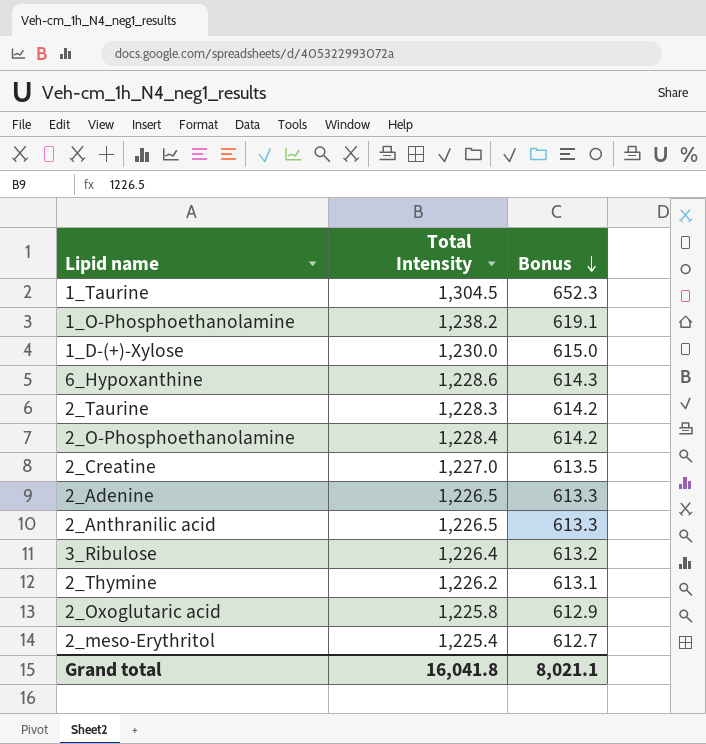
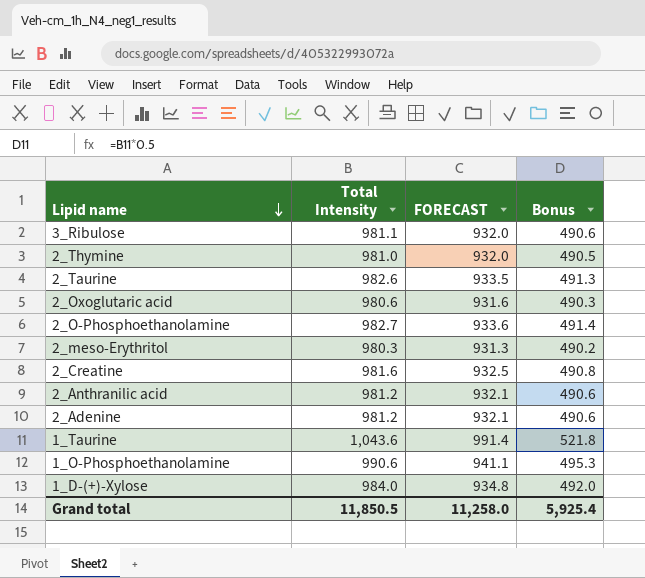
row order: Bonus descending -> Lipid name descending
column FORECAST | formula: none -> [Total Intensity] * 0.95
row 6_Hypoxanthine: 1,228.6 | 614.3 -> none
3_Ribulose | Total Intensity: 1,226.4 -> 981.1
3_Ribulose | Bonus: 613.2 -> 490.6
2_Thymine | Total Intensity: 1,226.2 -> 981.0
2_Thymine | Bonus: 613.1 -> 490.5
2_Taurine | Total Intensity: 1,228.3 -> 982.6
2_Taurine | Bonus: 614.2 -> 491.3
2_Oxoglutaric acid | Total Intensity: 1,225.8 -> 980.6
2_Oxoglutaric acid | Bonus: 612.9 -> 490.3
2_O-Phosphoethanolamine | Total Intensity: 1,228.4 -> 982.7
2_O-Phosphoethanolamine | Bonus: 614.2 -> 491.4
2_meso-Erythritol | Total Intensity: 1,225.4 -> 980.3
2_meso-Erythritol | Bonus: 612.7 -> 490.2
2_Creatine | Total Intensity: 1,227.0 -> 981.6
2_Creatine | Bonus: 613.5 -> 490.8
2_Anthranilic acid | Total Intensity: 1,226.5 -> 981.2
2_Anthranilic acid | Bonus: 613.3 -> 490.6
2_Adenine | Total Intensity: 1,226.5 -> 981.2
2_Adenine | Bonus: 613.3 -> 490.6
1_Taurine | Total Intensity: 1,304.5 -> 1,043.6
1_Taurine | Bonus: 652.3 -> 521.8
1_O-Phosphoethanolamine | Total Intensity: 1,238.2 -> 990.6
1_O-Phosphoethanolamine | Bonus: 619.1 -> 495.3
1_D-(+)-Xylose | Total Intensity: 1,230.0 -> 984.0
1_D-(+)-Xylose | Bonus: 615.0 -> 492.0
Grand total | Total Intensity: 16,041.8 -> 11,850.5
Grand total | Bonus: 8,021.1 -> 5,925.4

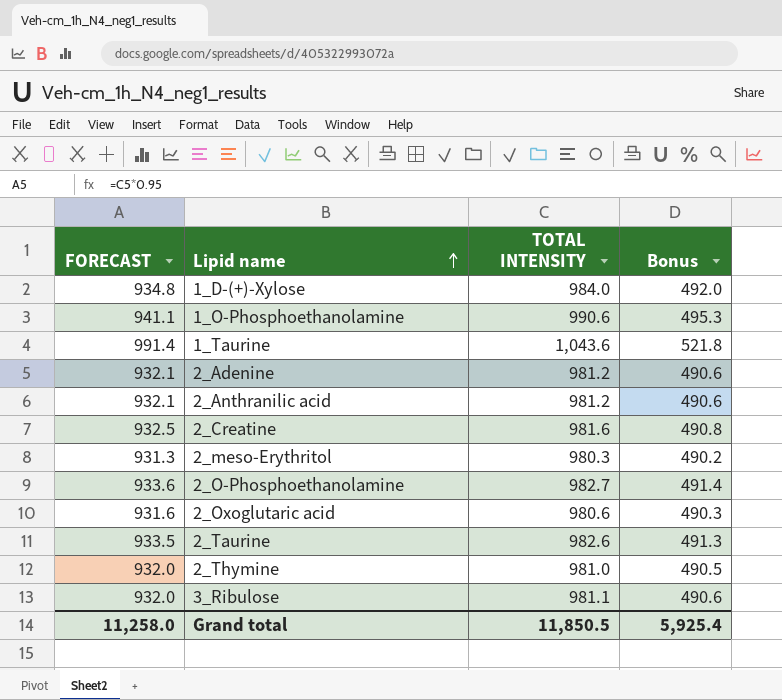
row order: Lipid name descending -> Lipid name ascending
column FORECAST | position: 3 -> 1
column name: Total Intensity -> TOTAL INTENSITY

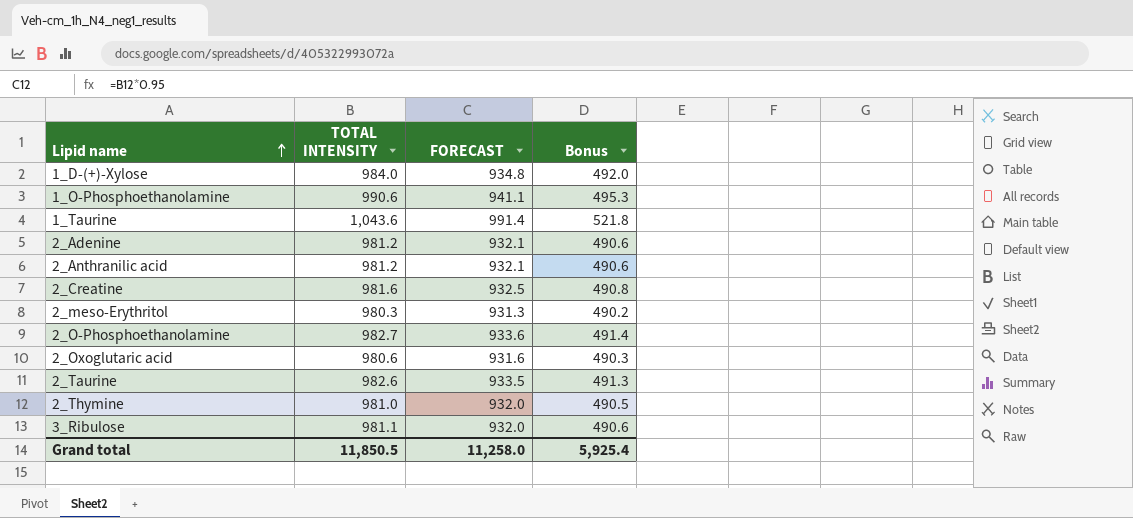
column FORECAST | position: 1 -> 3

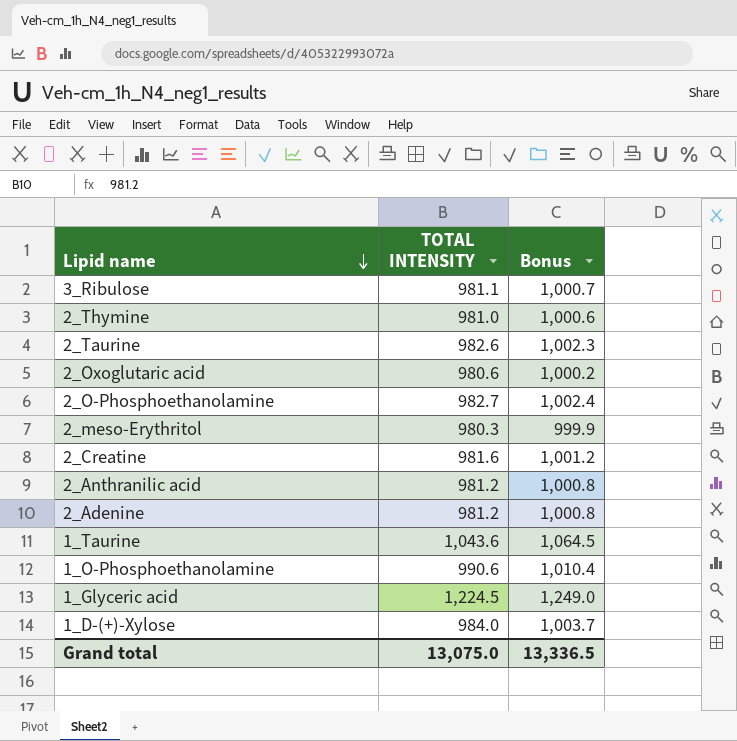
row order: Lipid name ascending -> Lipid name descending
column FORECAST | formula: [TOTAL INTENSITY] * 0.95 -> none
column Bonus | formula: [TOTAL INTENSITY] * 0.5 -> [TOTAL INTENSITY] * 1.02
row 1_Glyceric acid: none -> 1,224.5 | 1,249.0
Grand total | TOTAL INTENSITY: 11,850.5 -> 13,075.0
Grand total | Bonus: 5,925.4 -> 13,336.5

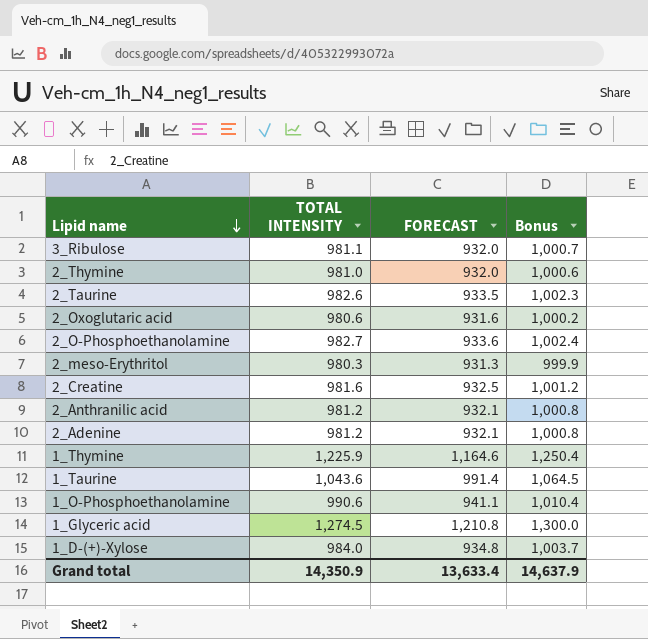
column FORECAST | formula: none -> [TOTAL INTENSITY] * 0.95
row 1_Thymine: none -> 1,225.9 | 1,164.6 | 1,250.4
1_Glyceric acid | TOTAL INTENSITY: 1,224.5 -> 1,274.5
1_Glyceric acid | Bonus: 1,249.0 -> 1,300.0
Grand total | TOTAL INTENSITY: 13,075.0 -> 14,350.9
Grand total | Bonus: 13,336.5 -> 14,637.9

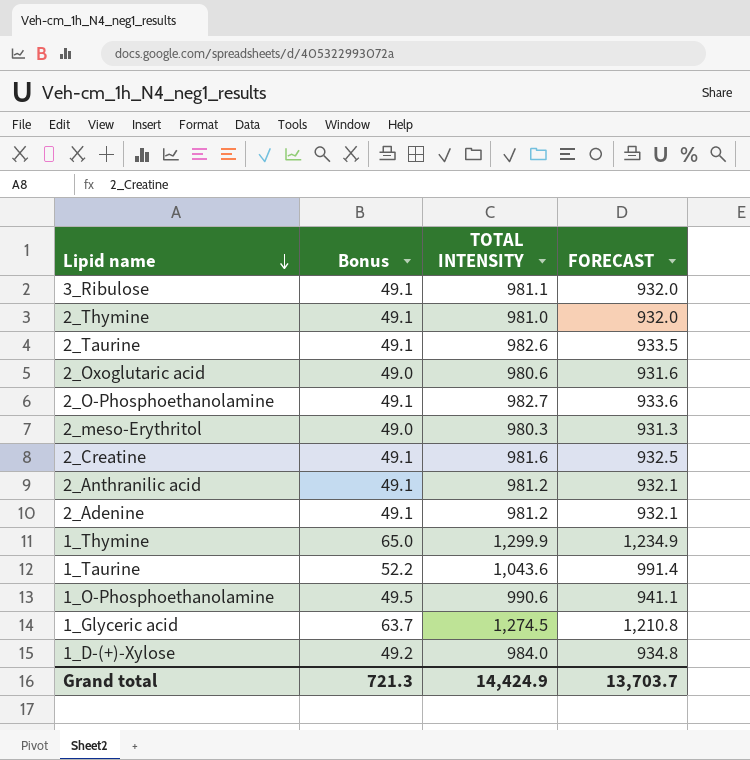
column Bonus | formula: [TOTAL INTENSITY] * 1.02 -> [TOTAL INTENSITY] * 0.05
column Bonus | position: 4 -> 2
1_Thymine | TOTAL INTENSITY: 1,225.9 -> 1,299.9
1_Thymine | FORECAST: 1,164.6 -> 1,234.9
Grand total | Bonus: 14,637.9 -> 721.3
Grand total | TOTAL INTENSITY: 14,350.9 -> 14,424.9
Grand total | FORECAST: 13,633.4 -> 13,703.7

